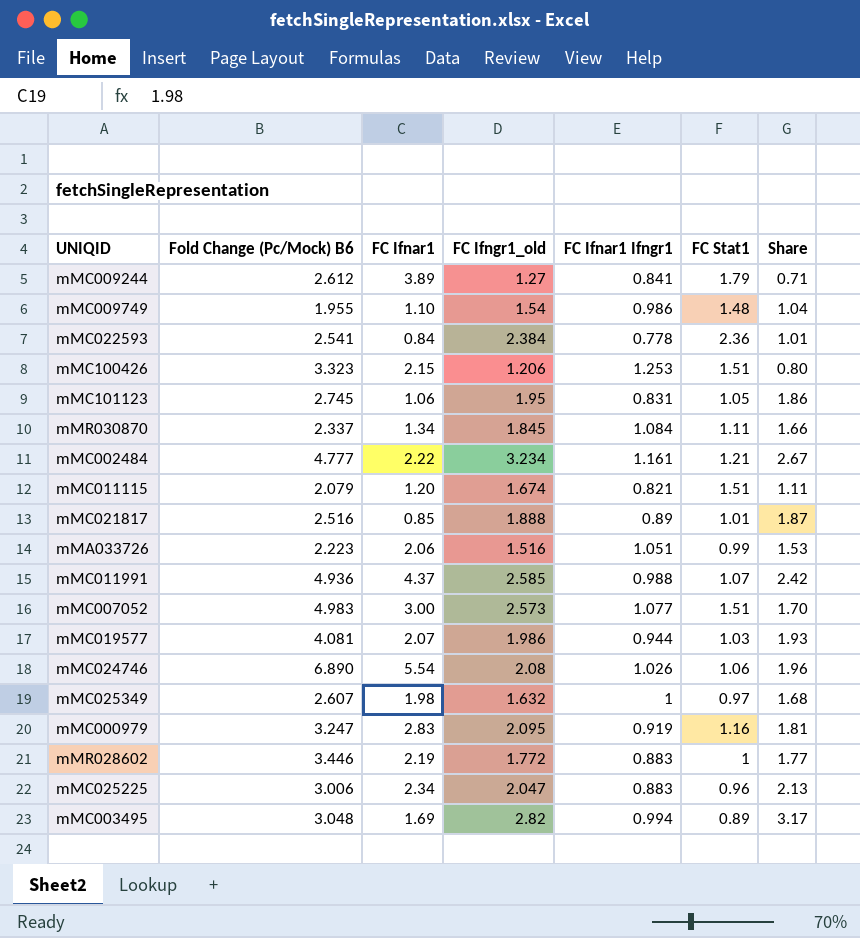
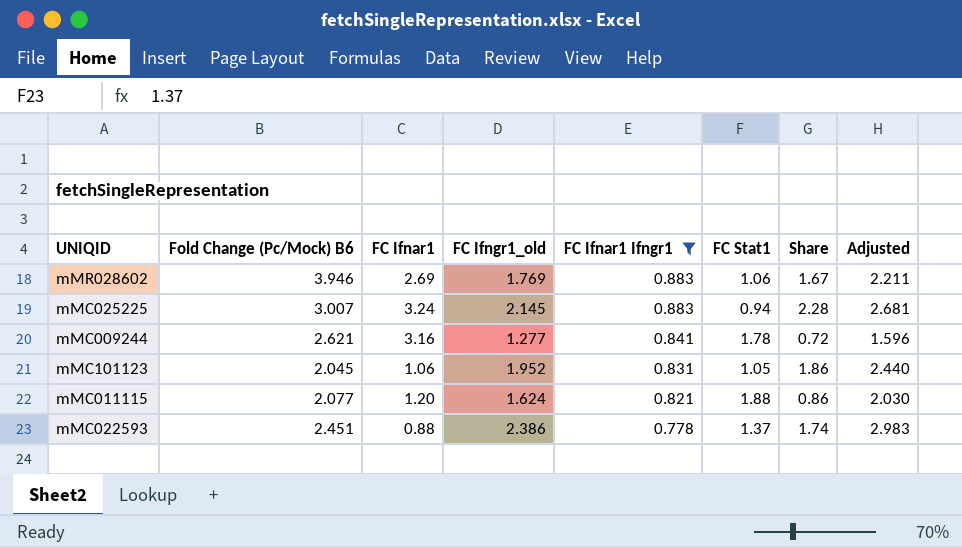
filter: none -> FC Ifnar1 Ifngr1 <= 0.883
row order: none -> FC Ifnar1 Ifngr1 descending
column Adjusted | formula: none -> [FC Ifngr1_old] * 1.25
mMR028602 | Fold Change (Pc/Mock) B6: 3.446 -> 3.946
mMR028602 | FC Ifnar1: 2.19 -> 2.69
mMR028602 | FC Ifngr1_old: 1.772 -> 1.769
mMR028602 | FC Stat1: 1 -> 1.06
mMR028602 | Share: 1.77 -> 1.67
mMC025225 | Fold Change (Pc/Mock) B6: 3.006 -> 3.007
mMC025225 | FC Ifnar1: 2.34 -> 3.24
mMC025225 | FC Ifngr1_old: 2.047 -> 2.145
mMC025225 | FC Stat1: 0.96 -> 0.94
mMC025225 | Share: 2.13 -> 2.28
mMC009244 | Fold Change (Pc/Mock) B6: 2.612 -> 2.621
mMC009244 | FC Ifnar1: 3.89 -> 3.16
mMC009244 | FC Ifngr1_old: 1.27 -> 1.277
mMC009244 | FC Stat1: 1.79 -> 1.78
mMC009244 | Share: 0.71 -> 0.72
mMC101123 | Fold Change (Pc/Mock) B6: 2.745 -> 2.045
mMC101123 | FC Ifngr1_old: 1.95 -> 1.952
mMC011115 | Fold Change (Pc/Mock) B6: 2.079 -> 2.077
mMC011115 | FC Ifngr1_old: 1.674 -> 1.624
mMC011115 | FC Stat1: 1.51 -> 1.88
mMC011115 | Share: 1.11 -> 0.86
mMC022593 | Fold Change (Pc/Mock) B6: 2.541 -> 2.451
mMC022593 | FC Ifnar1: 0.84 -> 0.88
mMC022593 | FC Ifngr1_old: 2.384 -> 2.386
mMC022593 | FC Stat1: 2.36 -> 1.37
mMC022593 | Share: 1.01 -> 1.74

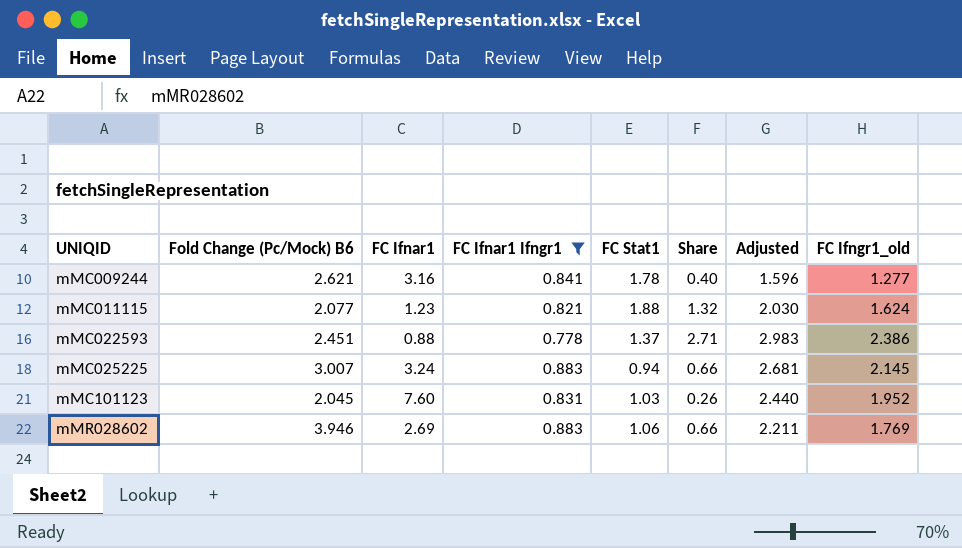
row order: FC Ifnar1 Ifngr1 descending -> UNIQID ascending
column Share | formula: [FC Ifngr1_old] / [FC Stat1] -> [FC Ifngr1_old] / [FC Ifnar1]
column FC Ifngr1_old | position: 4 -> 8
mMC011115 | FC Ifnar1: 1.20 -> 1.23
mMC101123 | FC Ifnar1: 1.06 -> 7.60
mMC101123 | FC Stat1: 1.05 -> 1.03

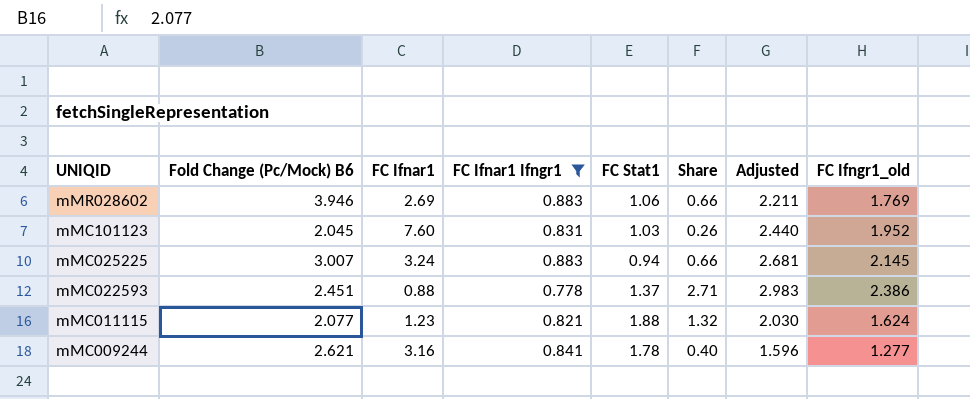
row order: UNIQID ascending -> UNIQID descending

